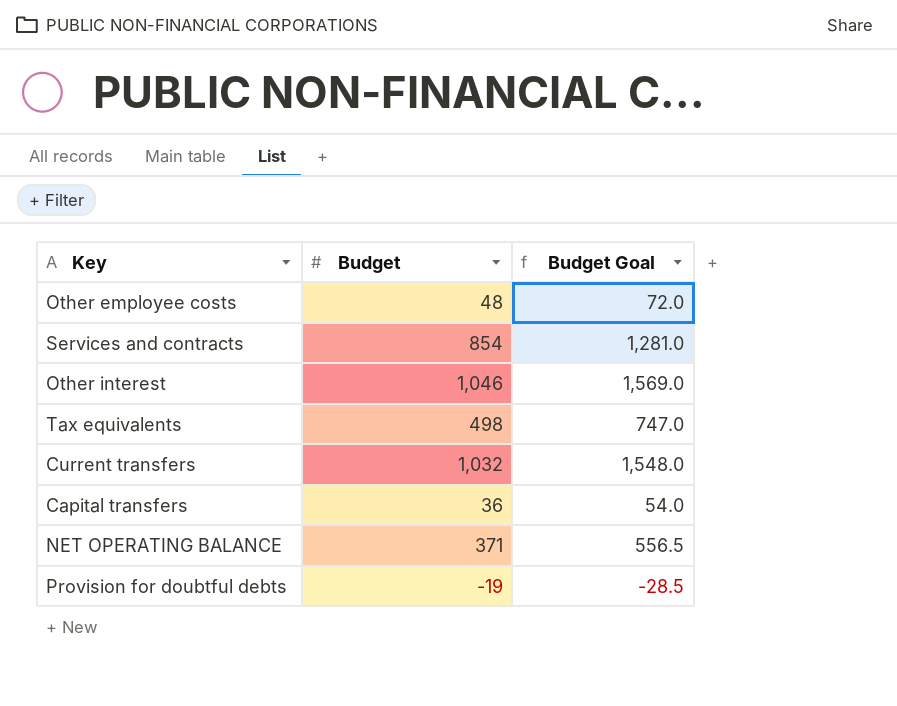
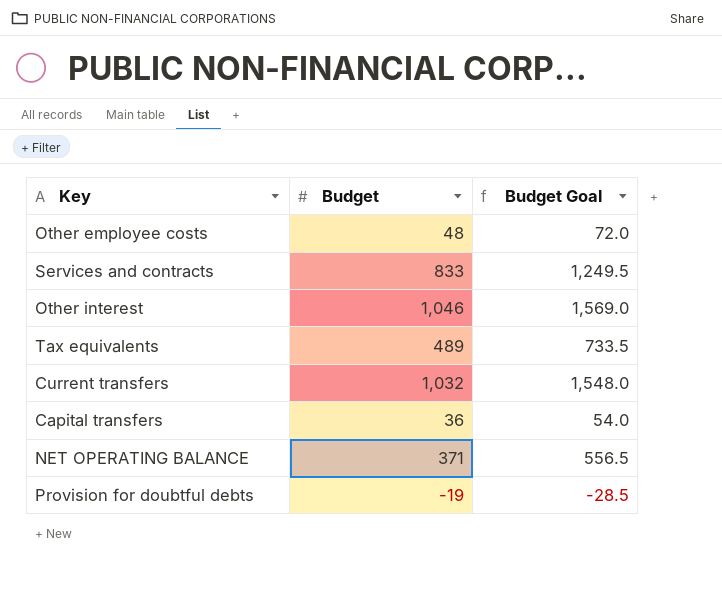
Services and contracts | Budget: 854 -> 833
Services and contracts | Budget Goal: 1,281.0 -> 1,249.5
Tax equivalents | Budget: 498 -> 489
Tax equivalents | Budget Goal: 747.0 -> 733.5

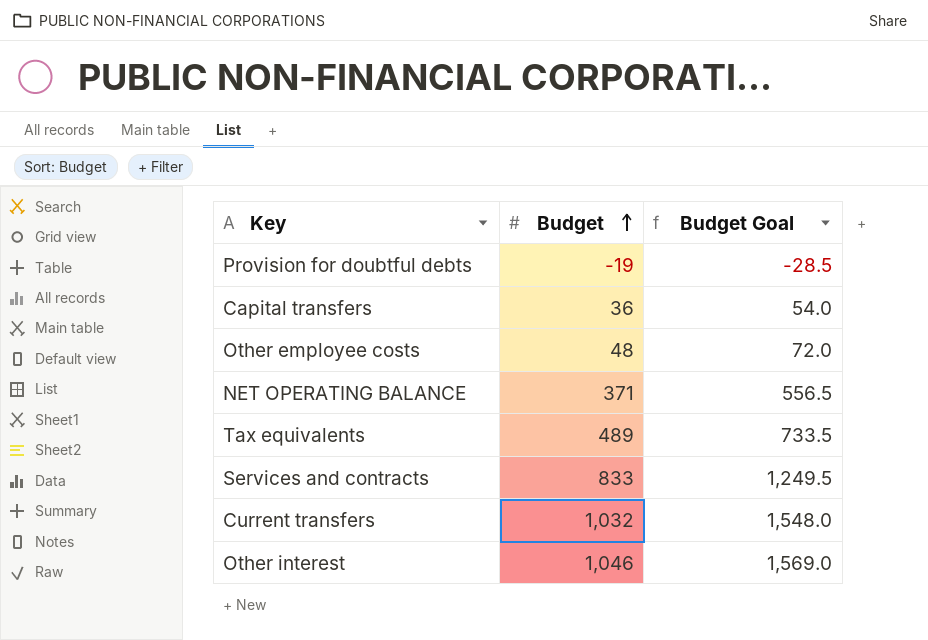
row order: none -> Budget ascending

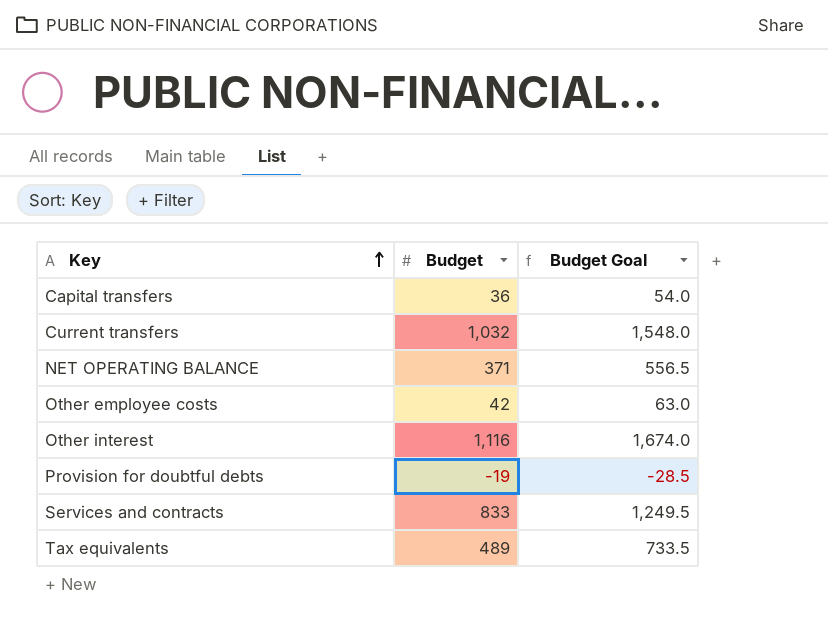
row order: Budget ascending -> Key ascending
Other employee costs | Budget: 48 -> 42
Other employee costs | Budget Goal: 72.0 -> 63.0
Other interest | Budget: 1,046 -> 1,116
Other interest | Budget Goal: 1,569.0 -> 1,674.0

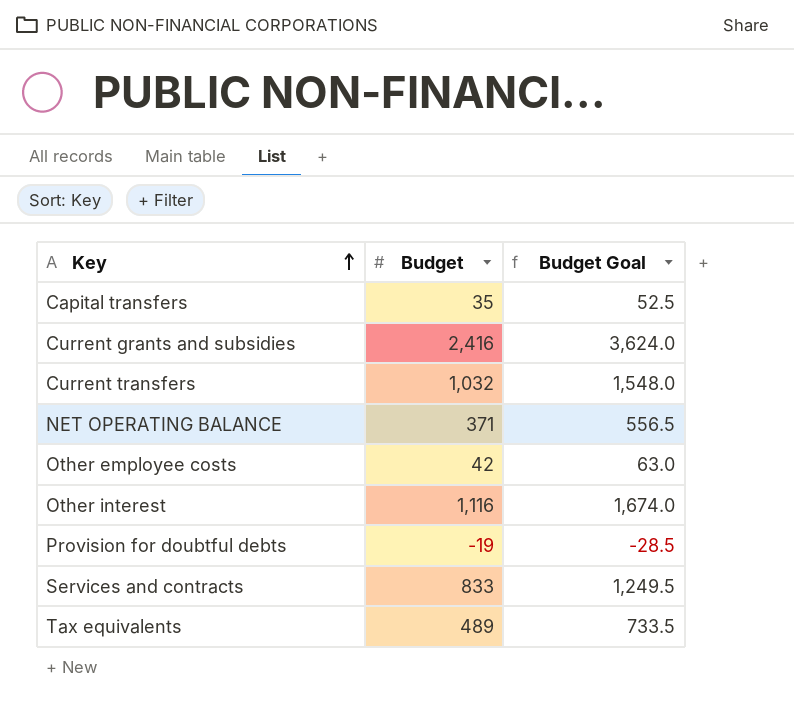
Capital transfers | Budget: 36 -> 35
Capital transfers | Budget Goal: 54.0 -> 52.5
row Current grants and subsidies: none -> 2,416 | 3,624.0

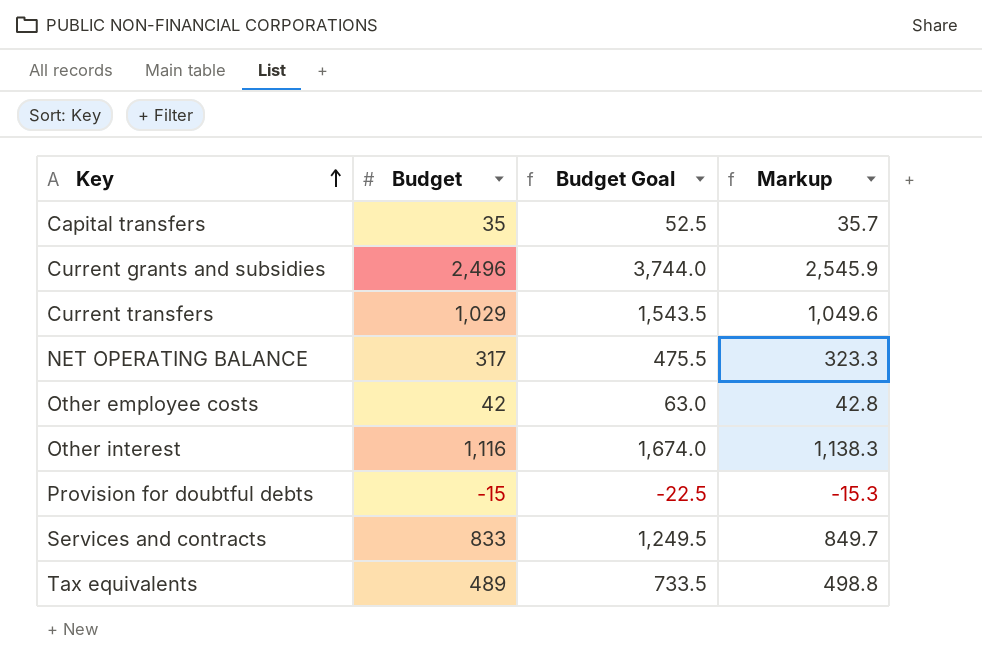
column Markup | formula: none -> [Budget] * 1.02
Current grants and subsidies | Budget: 2,416 -> 2,496
Current grants and subsidies | Budget Goal: 3,624.0 -> 3,744.0
Current transfers | Budget: 1,032 -> 1,029
Current transfers | Budget Goal: 1,548.0 -> 1,543.5
NET OPERATING BALANCE | Budget: 371 -> 317
NET OPERATING BALANCE | Budget Goal: 556.5 -> 475.5
Provision for doubtful debts | Budget: -19 -> -15
Provision for doubtful debts | Budget Goal: -28.5 -> -22.5

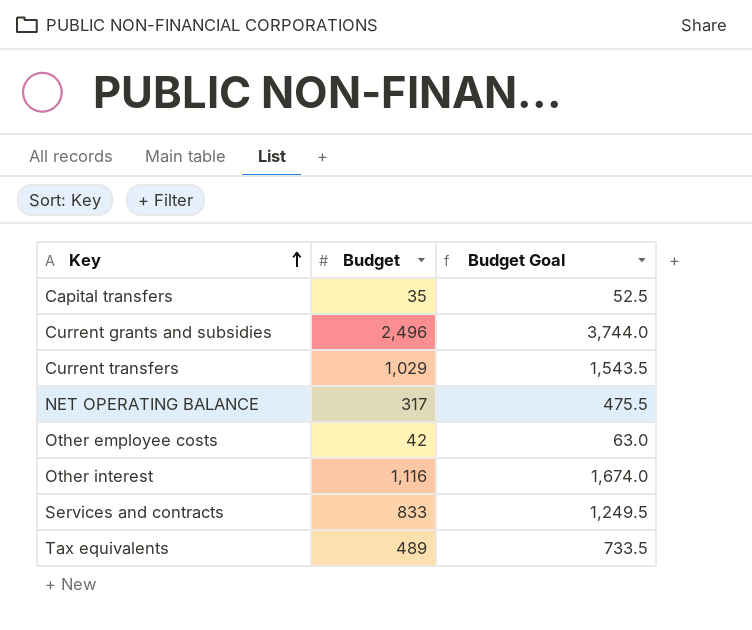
column Markup | formula: [Budget] * 1.02 -> none
row Provision for doubtful debts: -15 | -22.5 | -15.3 -> none

